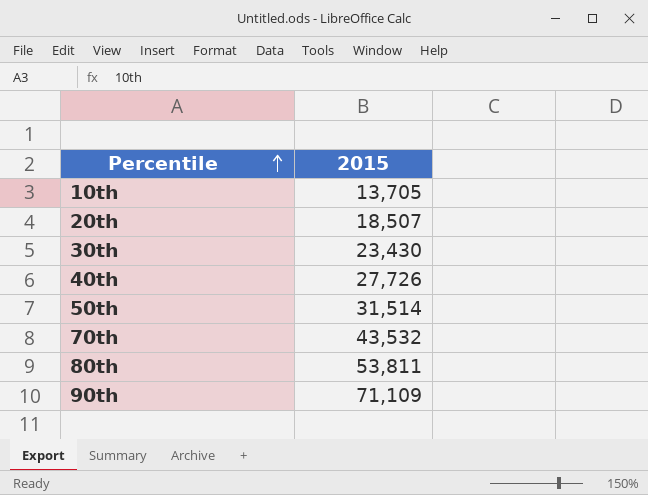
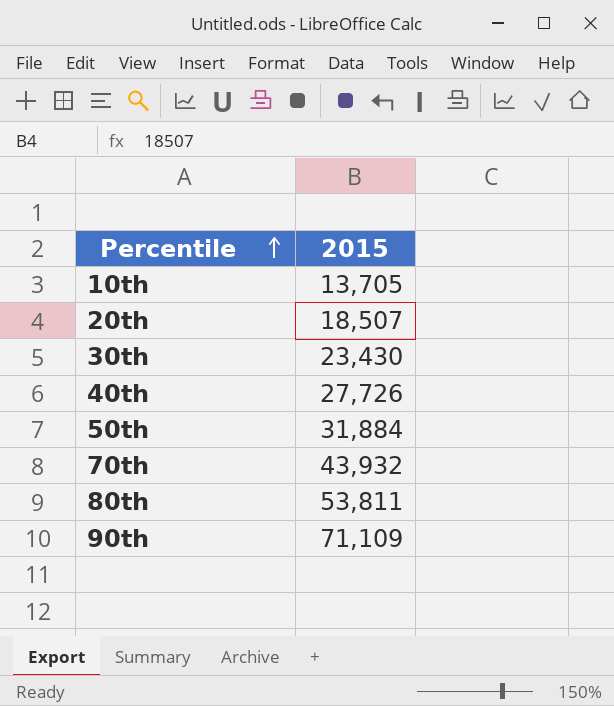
50th | 2015: 31,514 -> 31,884
70th | 2015: 43,532 -> 43,932

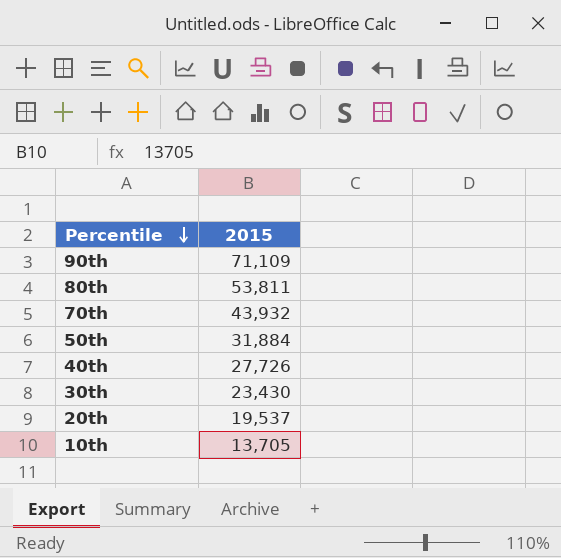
row order: Percentile ascending -> Percentile descending
20th | 2015: 18,507 -> 19,537

